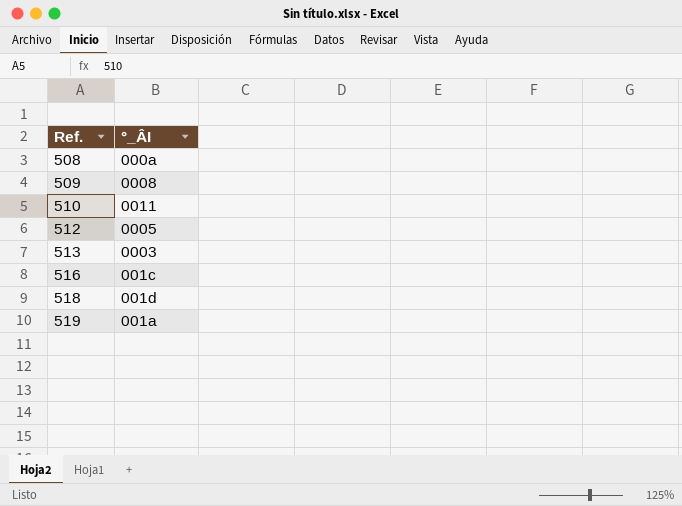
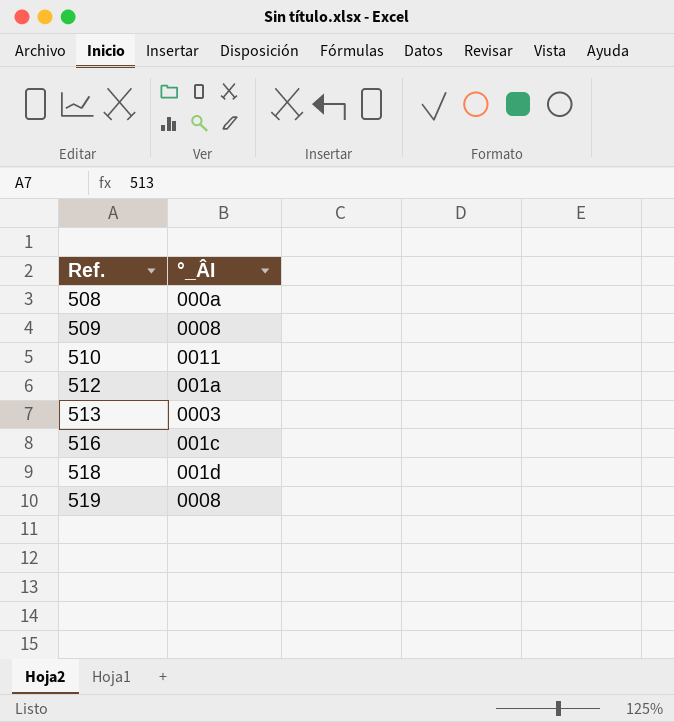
512 | °_ÂI: 0005 -> 001a
519 | °_ÂI: 001a -> 0008

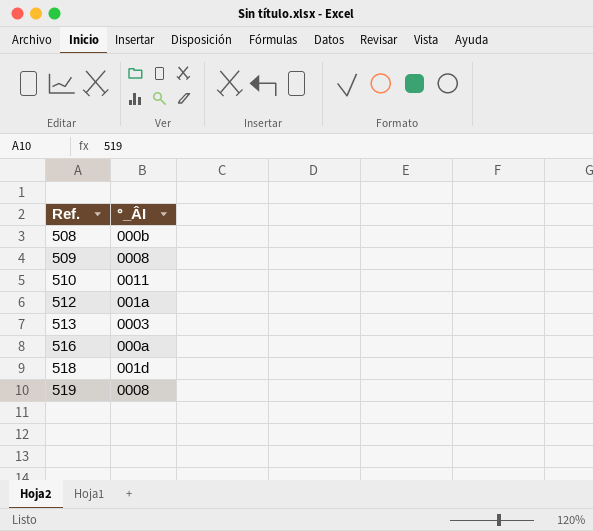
508 | °_ÂI: 000a -> 000b
516 | °_ÂI: 001c -> 000a

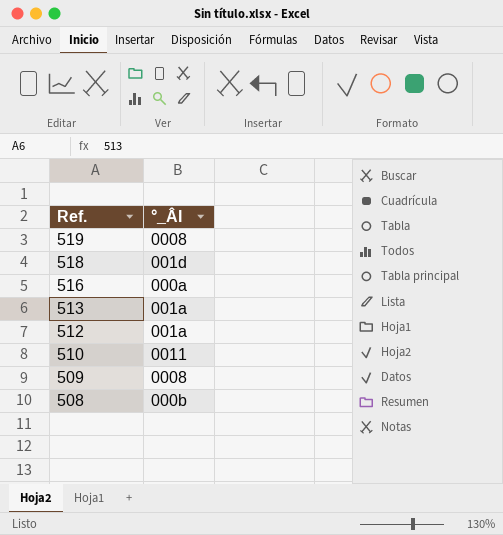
row order: Ref. ascending -> Ref. descending
513 | °_ÂI: 0003 -> 001a

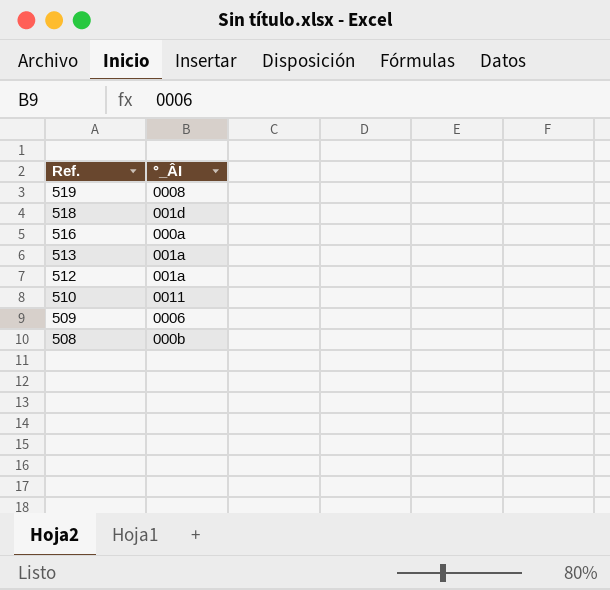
509 | °_ÂI: 0008 -> 0006

